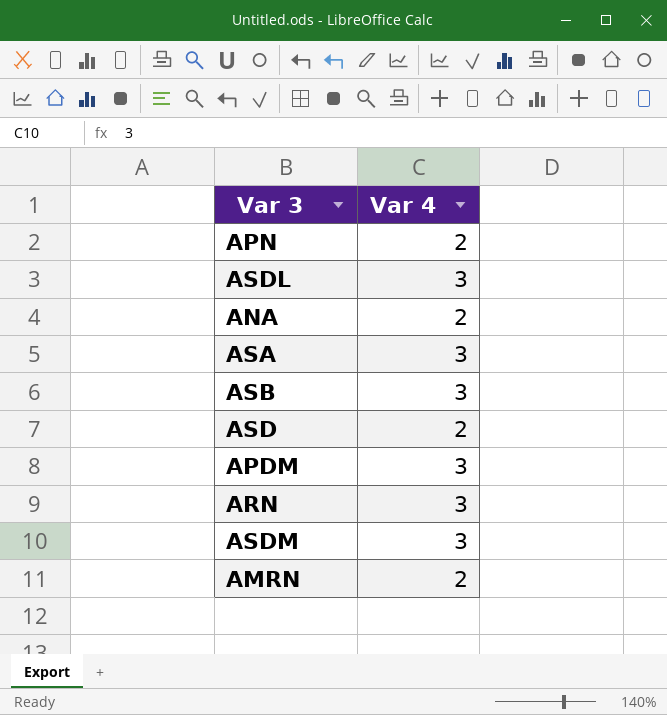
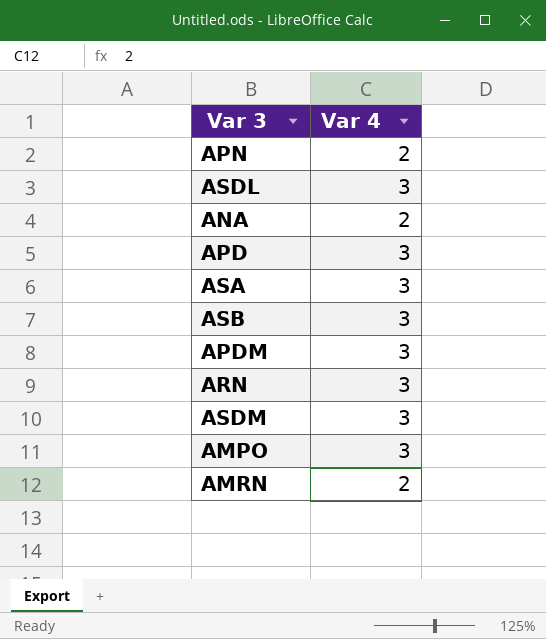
row ASD: 2 -> none
row APD: none -> 3
row AMPO: none -> 3

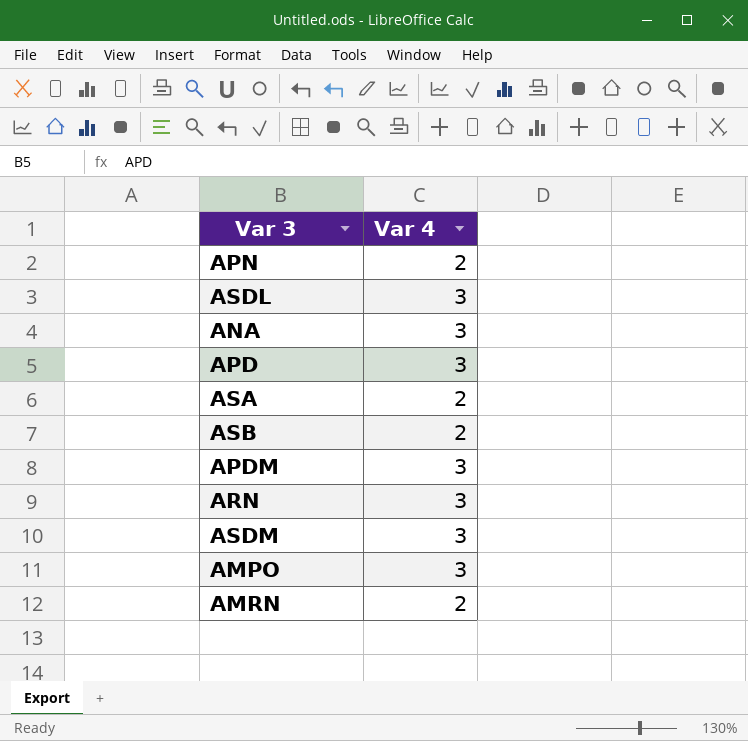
ANA | Var 4: 2 -> 3
ASA | Var 4: 3 -> 2
ASB | Var 4: 3 -> 2

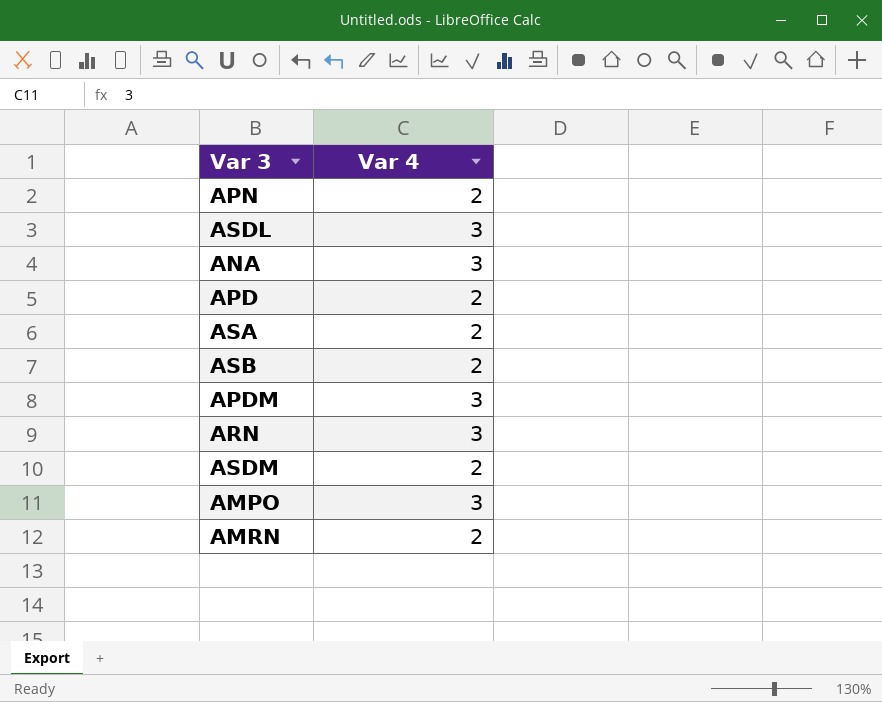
APD | Var 4: 3 -> 2
ASDM | Var 4: 3 -> 2

